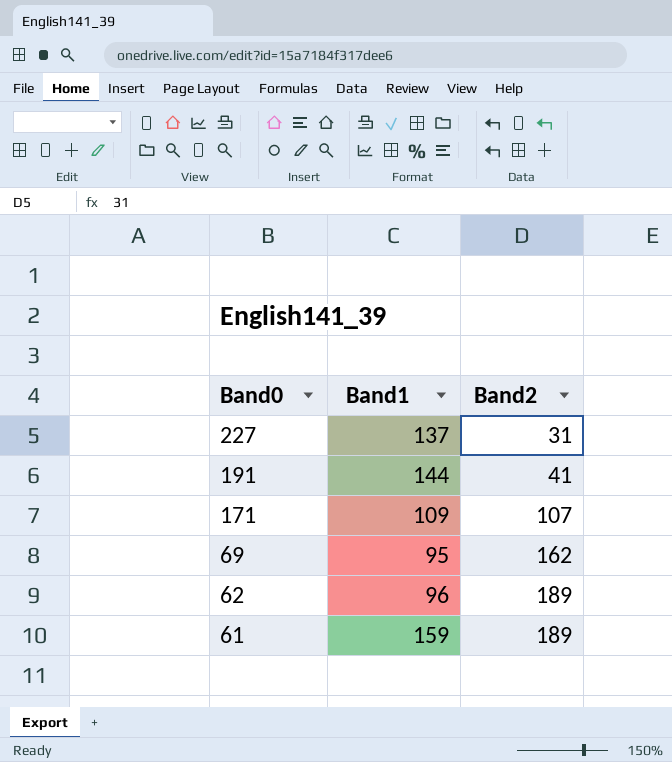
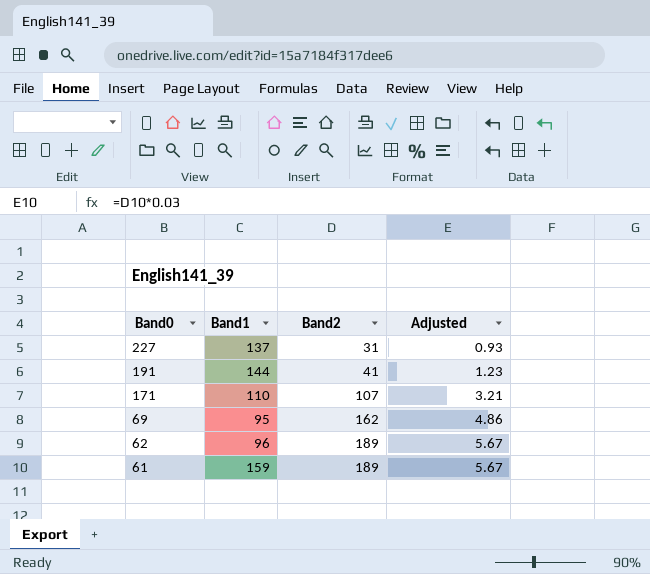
column Adjusted | formula: none -> [Band2] * 0.03
171 | Band1: 109 -> 110

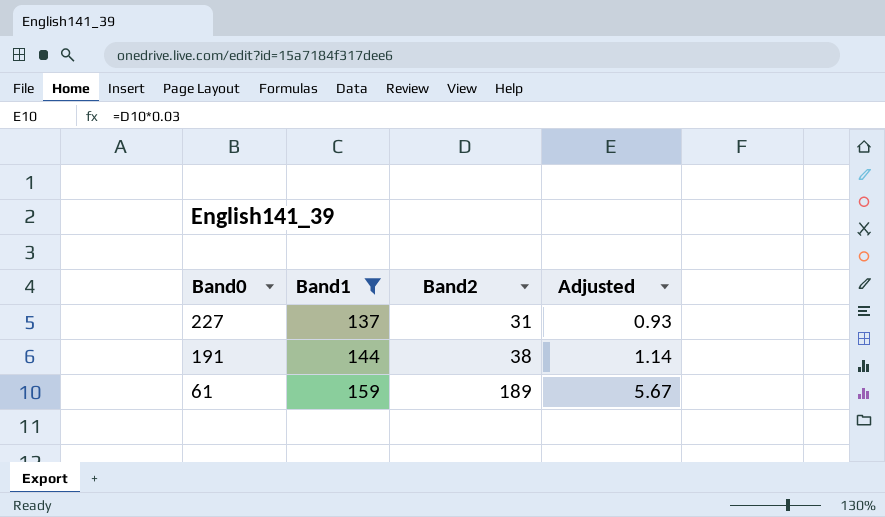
filter: none -> Band1 >= 137
191 | Band2: 41 -> 38
191 | Adjusted: 1.23 -> 1.14

